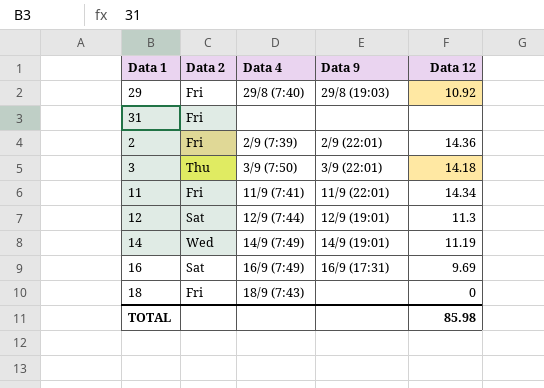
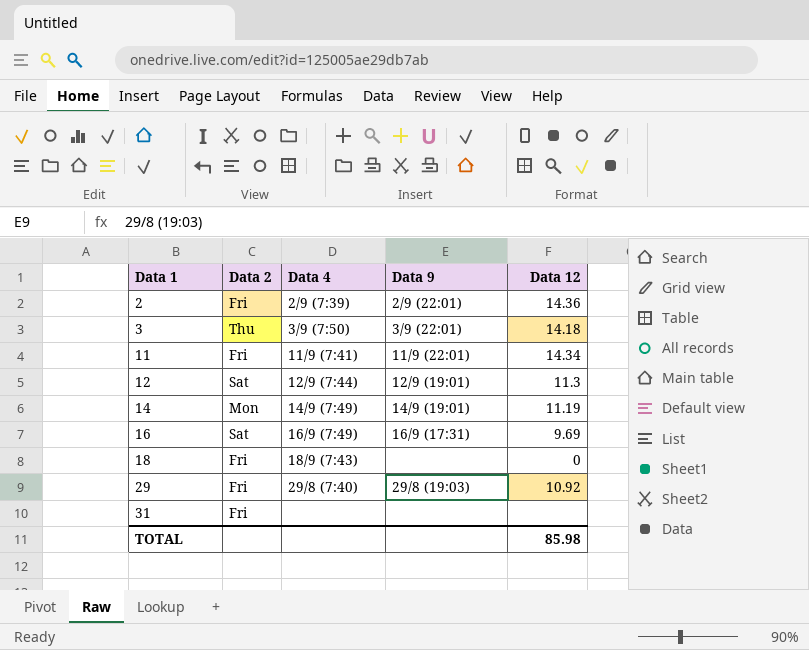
row order: none -> Data 1 ascending
14 | Data 2: Wed -> Mon

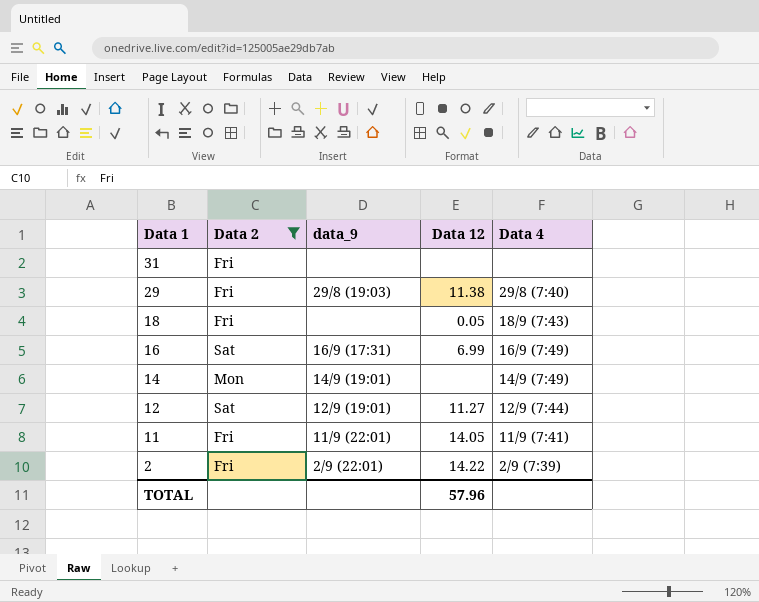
filter: none -> Data 2 != Thu
row order: Data 1 ascending -> Data 1 descending
column name: Data 9 -> data_9
column Data 4 | position: 3 -> 5
29 | Data 12: 10.92 -> 11.38
18 | Data 12: 0 -> 0.05
16 | Data 12: 9.69 -> 6.99
14 | Data 12: 11.19 -> none
12 | Data 12: 11.3 -> 11.27
11 | Data 12: 14.34 -> 14.05
2 | Data 12: 14.36 -> 14.22
TOTAL | Data 12: 85.98 -> 57.96

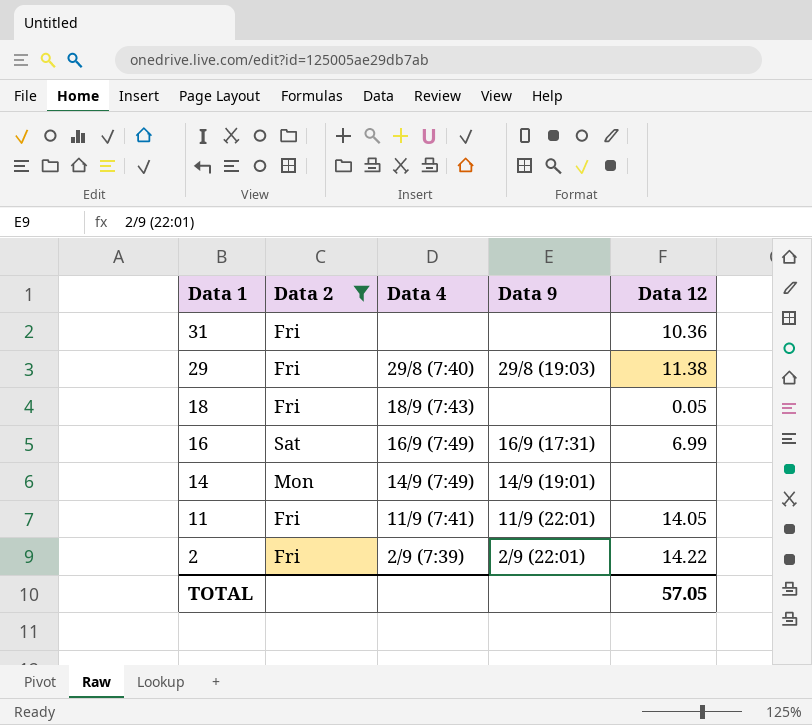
column Data 4 | position: 5 -> 3
column name: data_9 -> Data 9
row 12: Sat | 12/9 (19:01) | 11.27 | 12/9 (7:44) -> none
31 | Data 12: none -> 10.36
TOTAL | Data 12: 57.96 -> 57.05

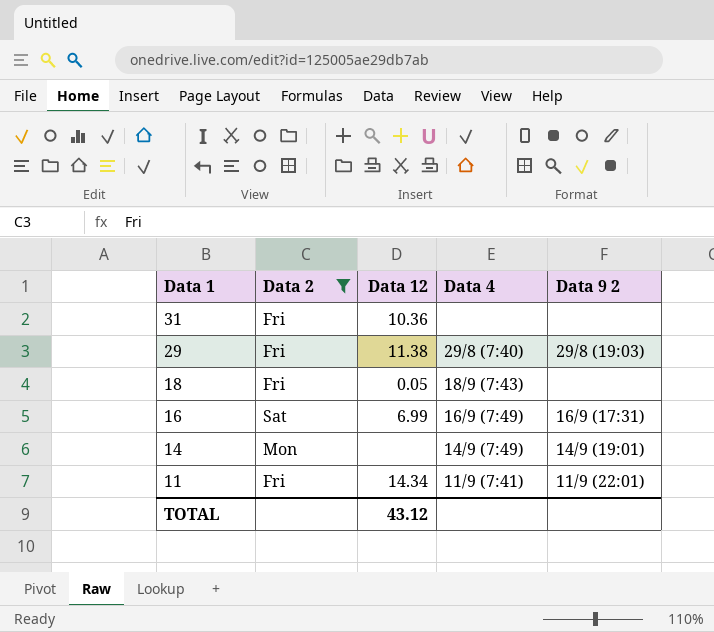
column Data 12 | position: 5 -> 3
column name: Data 9 -> Data 9 2
row 2: Fri | 2/9 (7:39) | 2/9 (22:01) | 14.22 -> none
11 | Data 12: 14.05 -> 14.34
TOTAL | Data 12: 57.05 -> 43.12

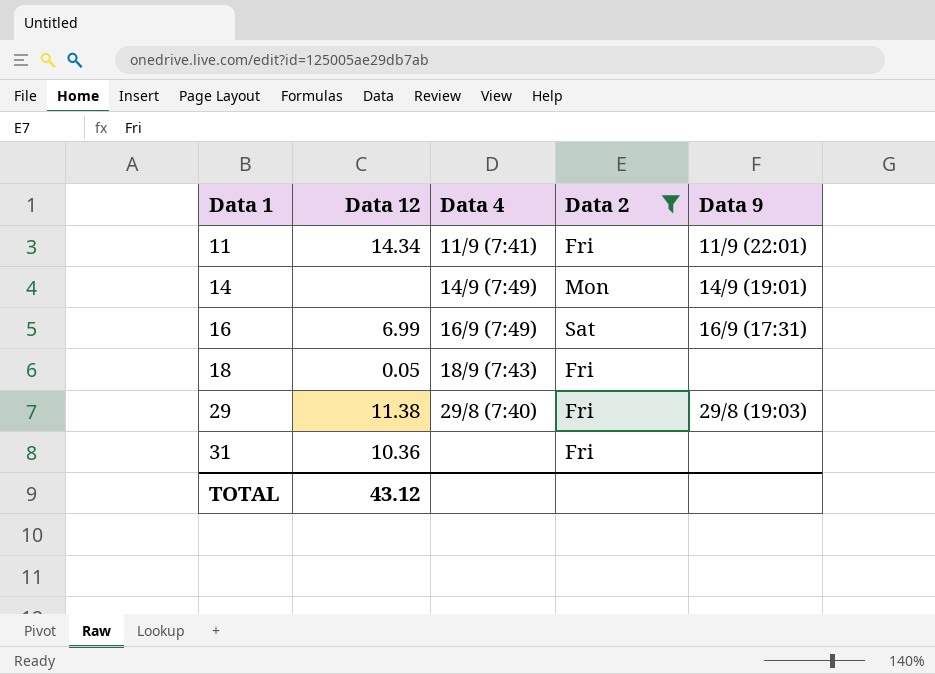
row order: Data 1 descending -> Data 1 ascending
column Data 2 | position: 2 -> 4
column name: Data 9 2 -> Data 9

